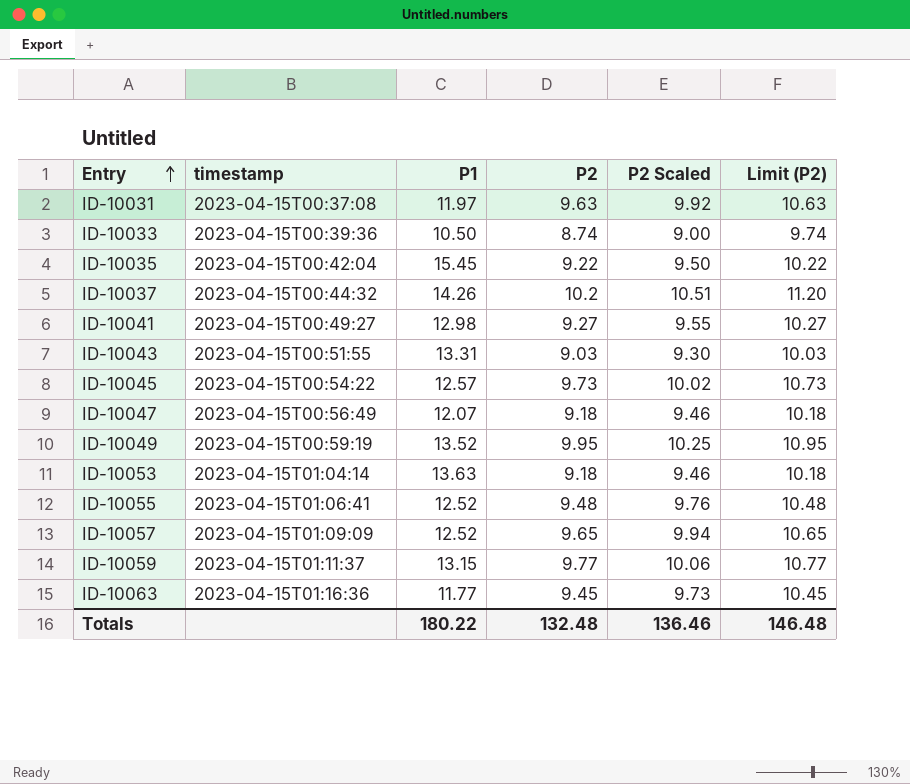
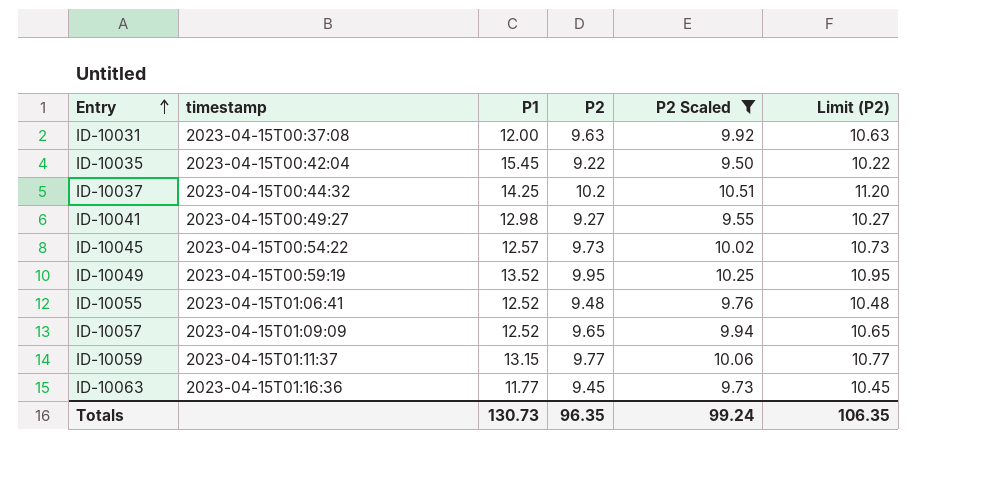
filter: none -> P2 Scaled >= 9.50
ID-10031 | P1: 11.97 -> 12.00
ID-10037 | P1: 14.26 -> 14.25
Totals | P1: 180.22 -> 130.73
Totals | P2: 132.48 -> 96.35
Totals | P2 Scaled: 136.46 -> 99.24
Totals | Limit (P2): 146.48 -> 106.35

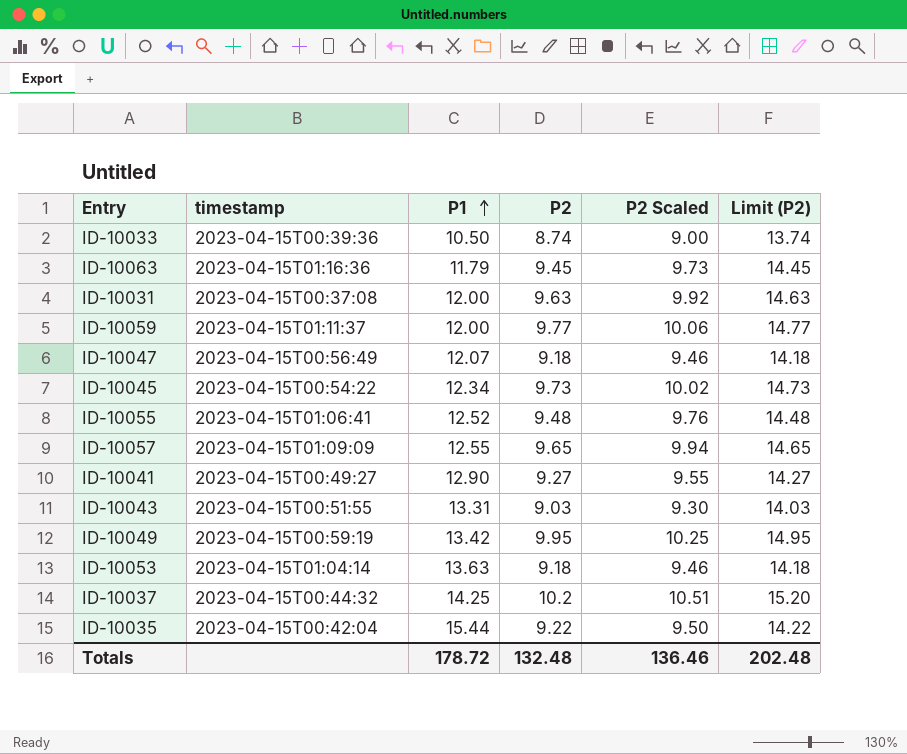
filter: P2 Scaled >= 9.50 -> none
row order: Entry ascending -> P1 ascending
column Limit (P2) | formula: [P2] + 1 -> [P2] + 5
ID-10063 | P1: 11.77 -> 11.79
ID-10059 | P1: 13.15 -> 12.00
ID-10045 | P1: 12.57 -> 12.34
ID-10057 | P1: 12.52 -> 12.55
ID-10041 | P1: 12.98 -> 12.90
ID-10049 | P1: 13.52 -> 13.42
ID-10035 | P1: 15.45 -> 15.44
Totals | P1: 130.73 -> 178.72
Totals | P2: 96.35 -> 132.48
Totals | P2 Scaled: 99.24 -> 136.46
Totals | Limit (P2): 106.35 -> 202.48

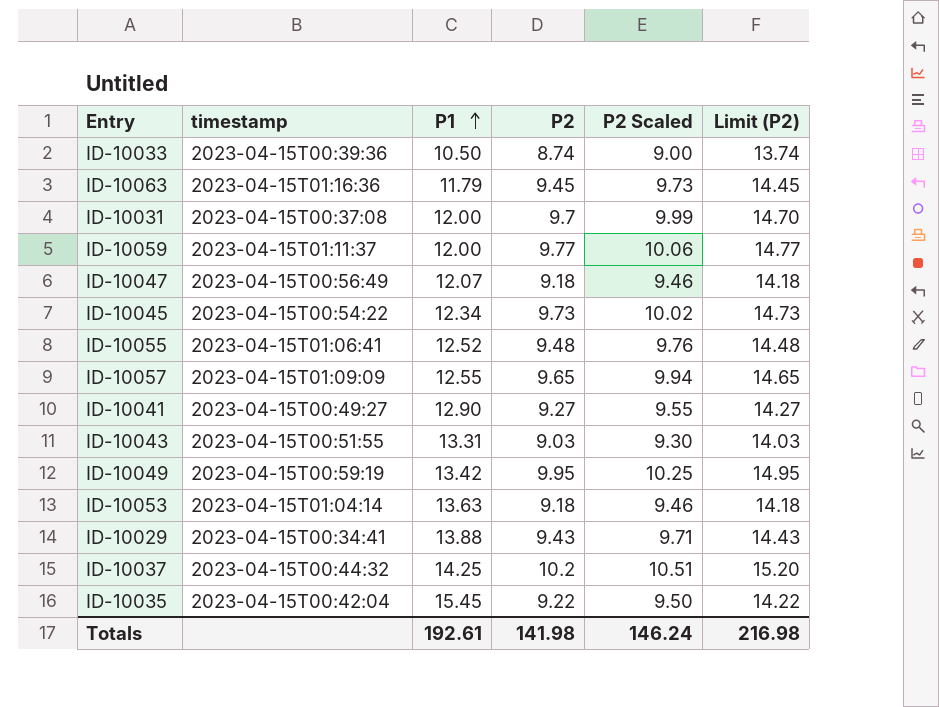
ID-10031 | P2: 9.63 -> 9.7
ID-10031 | P2 Scaled: 9.92 -> 9.99
ID-10031 | Limit (P2): 14.63 -> 14.70
row ID-10029: none -> 2023-04-15T00:34:41 | 13.88 | 9.43 | 9.71 | 14.43
ID-10035 | P1: 15.44 -> 15.45
Totals | P1: 178.72 -> 192.61
Totals | P2: 132.48 -> 141.98
Totals | P2 Scaled: 136.46 -> 146.24
Totals | Limit (P2): 202.48 -> 216.98

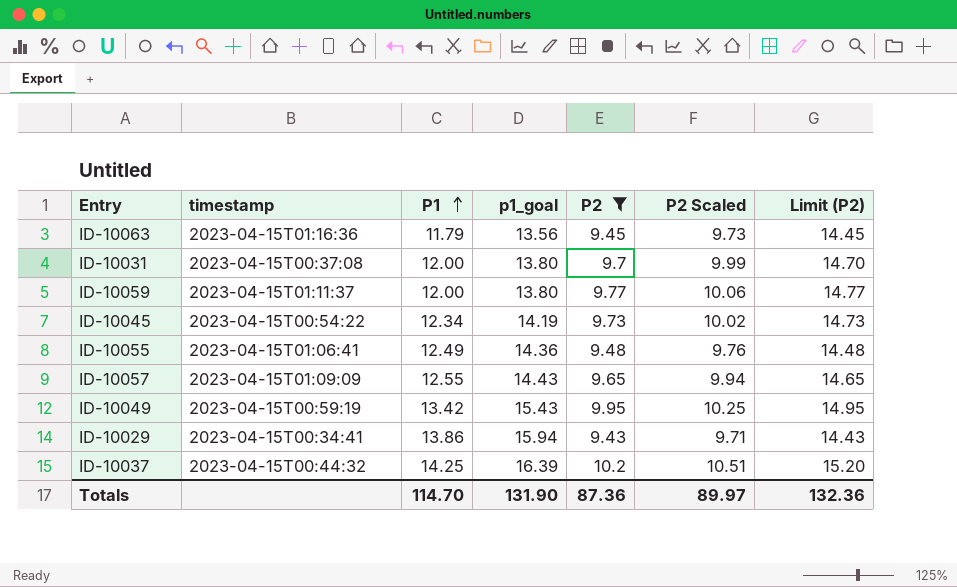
filter: none -> P2 >= 9.43
column p1_goal | formula: none -> [P1] * 1.15
ID-10055 | P1: 12.52 -> 12.49
ID-10029 | P1: 13.88 -> 13.86
Totals | P1: 192.61 -> 114.70
Totals | P2: 141.98 -> 87.36
Totals | P2 Scaled: 146.24 -> 89.97
Totals | Limit (P2): 216.98 -> 132.36

